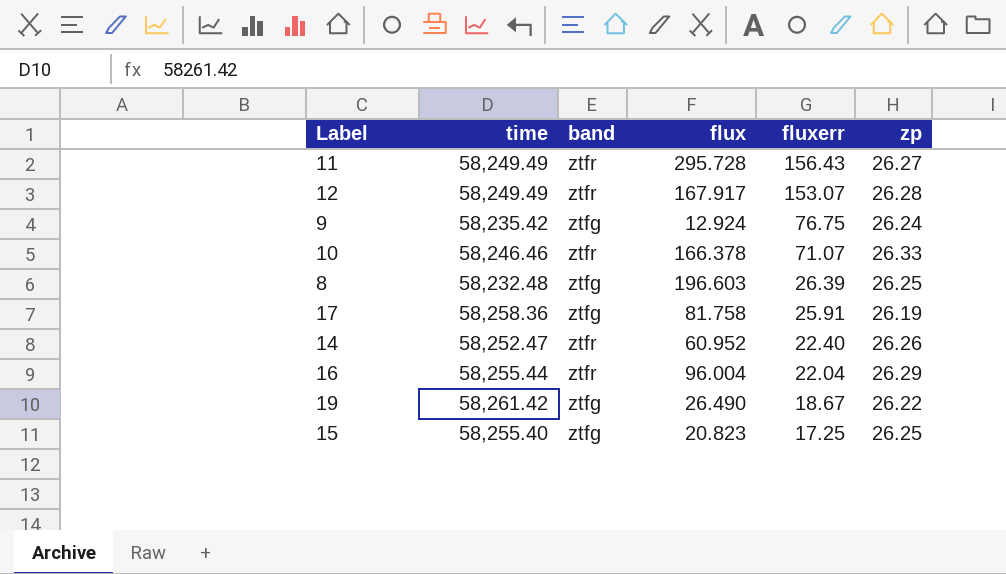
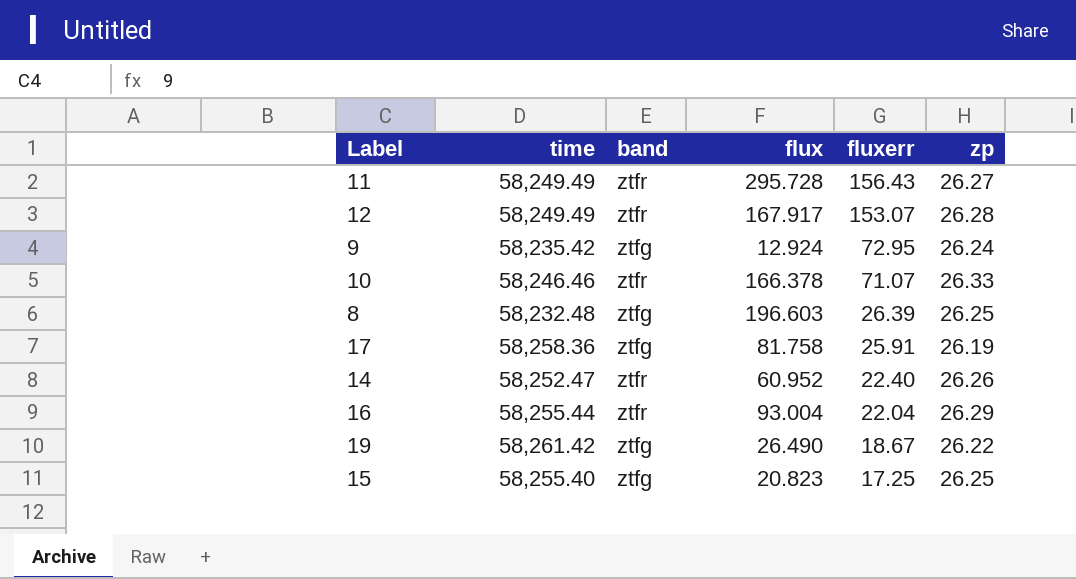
9 | fluxerr: 76.75 -> 72.95
16 | flux: 96.004 -> 93.004

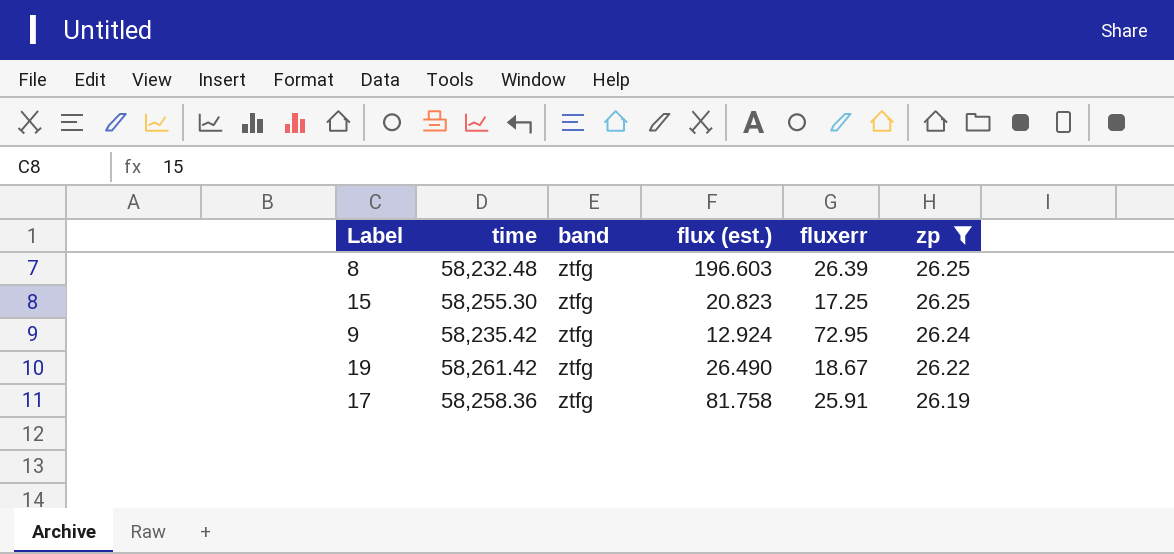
filter: none -> zp <= 26.25
row order: fluxerr descending -> zp descending
column name: flux -> flux (est.)
15 | time: 58,255.40 -> 58,255.30

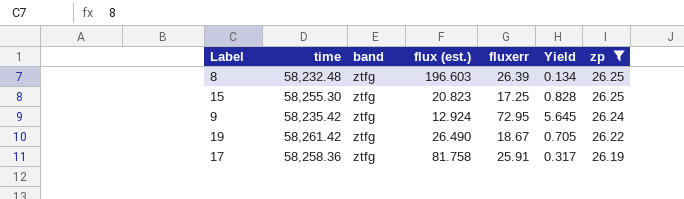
column Yield | formula: none -> [fluxerr] / [flux (est.)]

